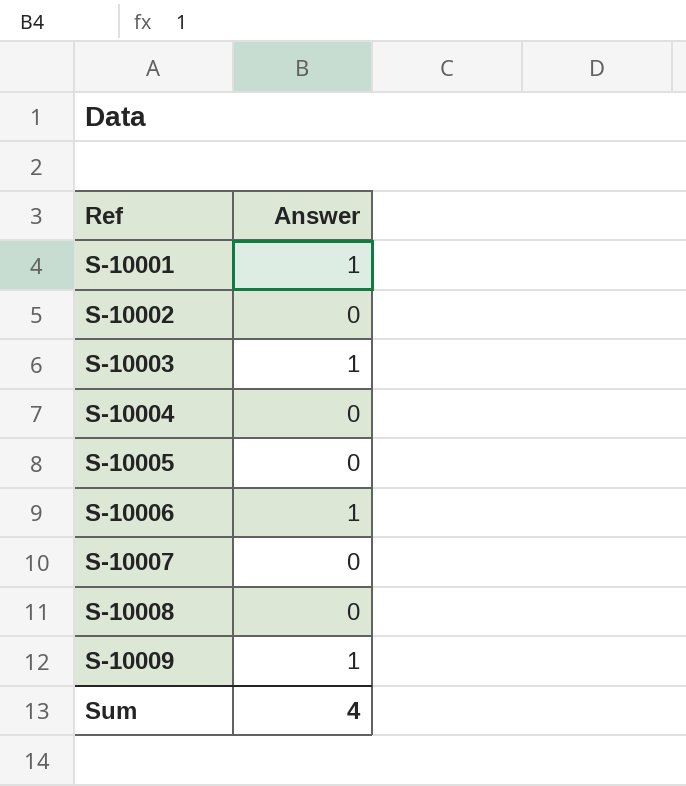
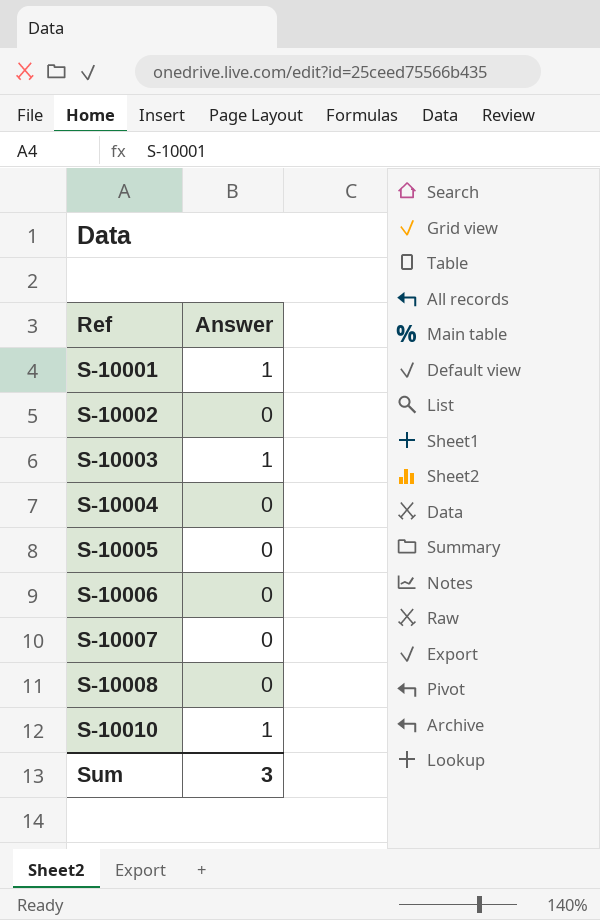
row S-10009: 1 -> none
S-10006 | Answer: 1 -> 0
row S-10010: none -> 1
Sum | Answer: 4 -> 3

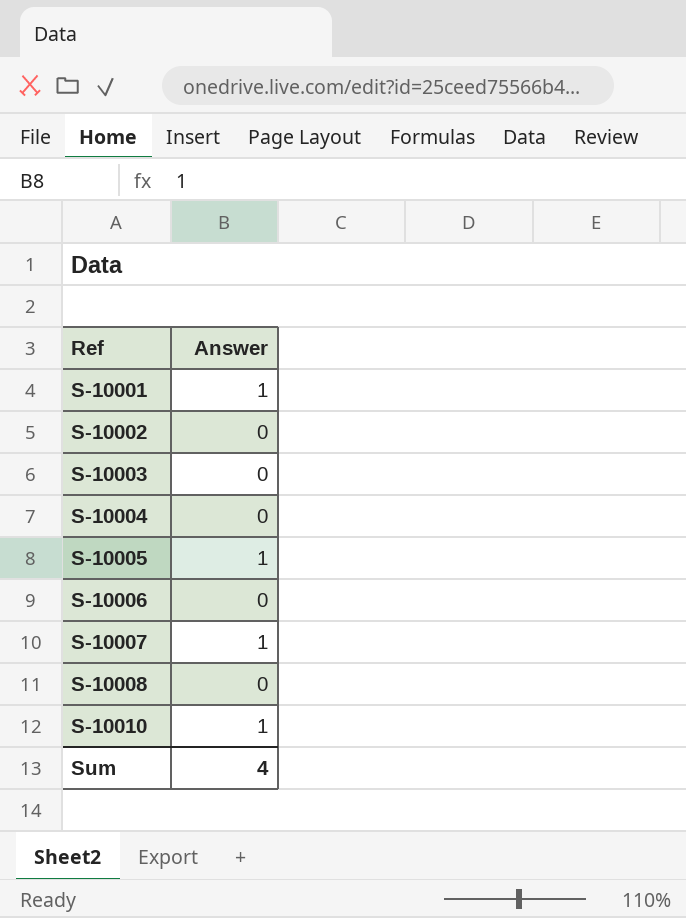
S-10003 | Answer: 1 -> 0
S-10005 | Answer: 0 -> 1
S-10007 | Answer: 0 -> 1
Sum | Answer: 3 -> 4

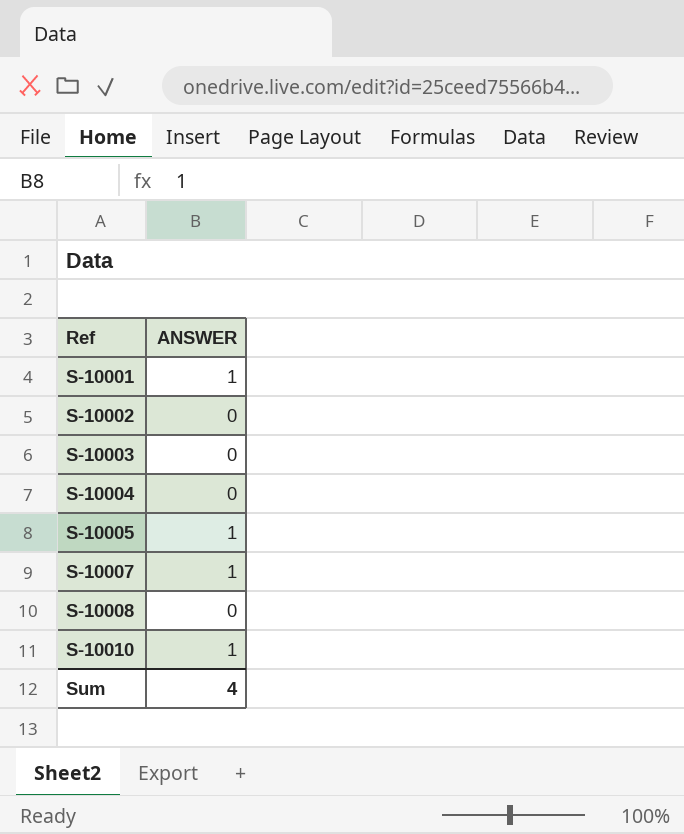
column name: Answer -> ANSWER
row S-10006: 0 -> none

